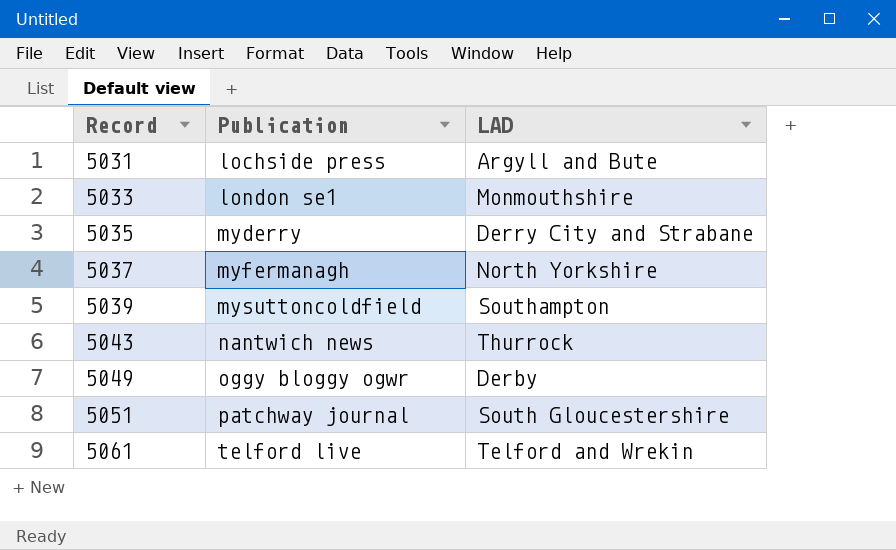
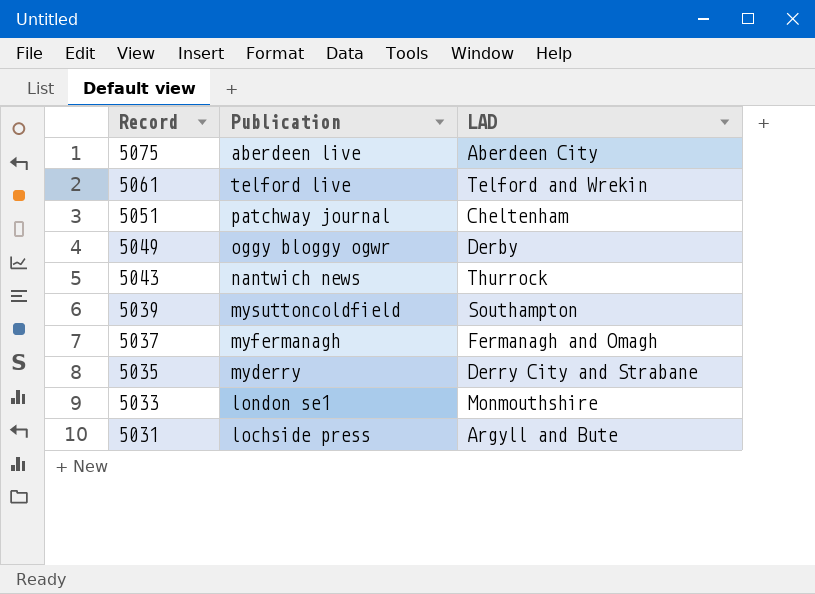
row order: Record ascending -> Record descending
row 5075: none -> aberdeen live | Aberdeen City
5051 | LAD: South Gloucestershire -> Cheltenham
5037 | LAD: North Yorkshire -> Fermanagh and Omagh

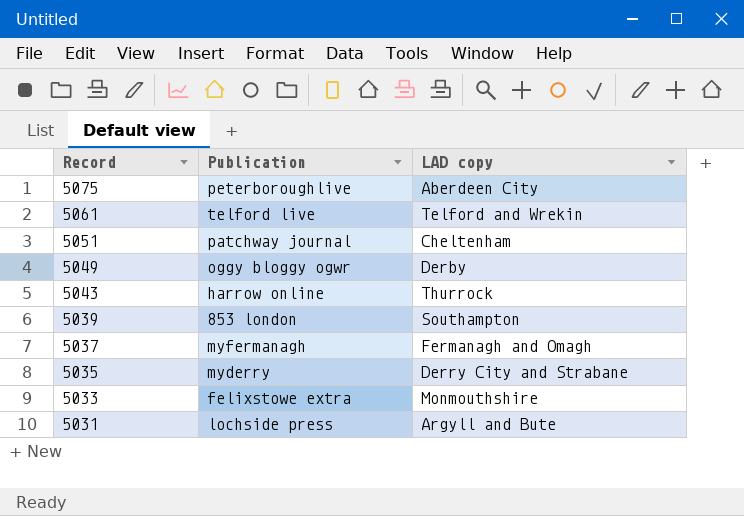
column name: LAD -> LAD copy
5075 | Publication: aberdeen live -> peterboroughlive
5043 | Publication: nantwich news -> harrow online
5039 | Publication: mysuttoncoldfield -> 853 london
5033 | Publication: london se1 -> felixstowe extra

